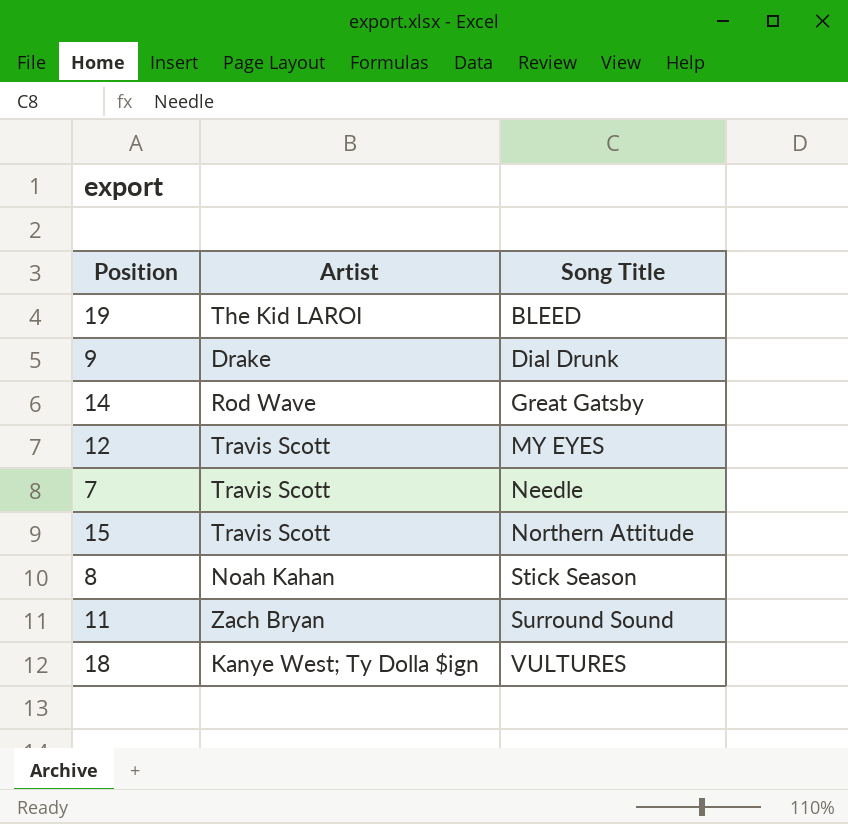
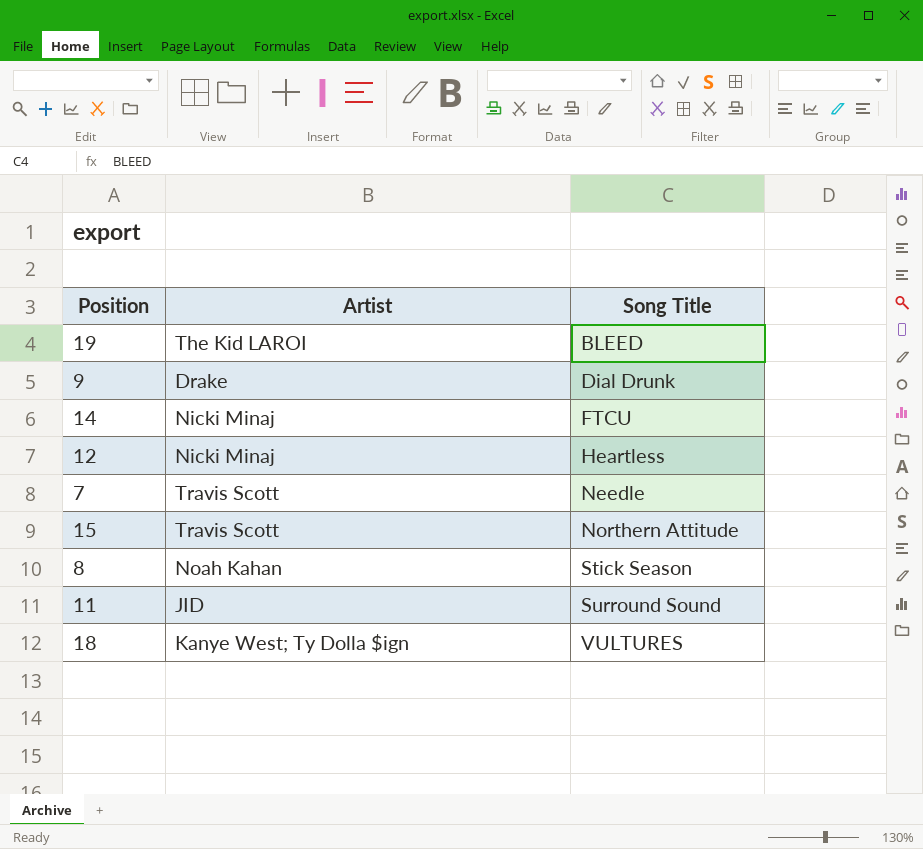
14 | Artist: Rod Wave -> Nicki Minaj
14 | Song Title: Great Gatsby -> FTCU
12 | Artist: Travis Scott -> Nicki Minaj
12 | Song Title: MY EYES -> Heartless
11 | Artist: Zach Bryan -> JID

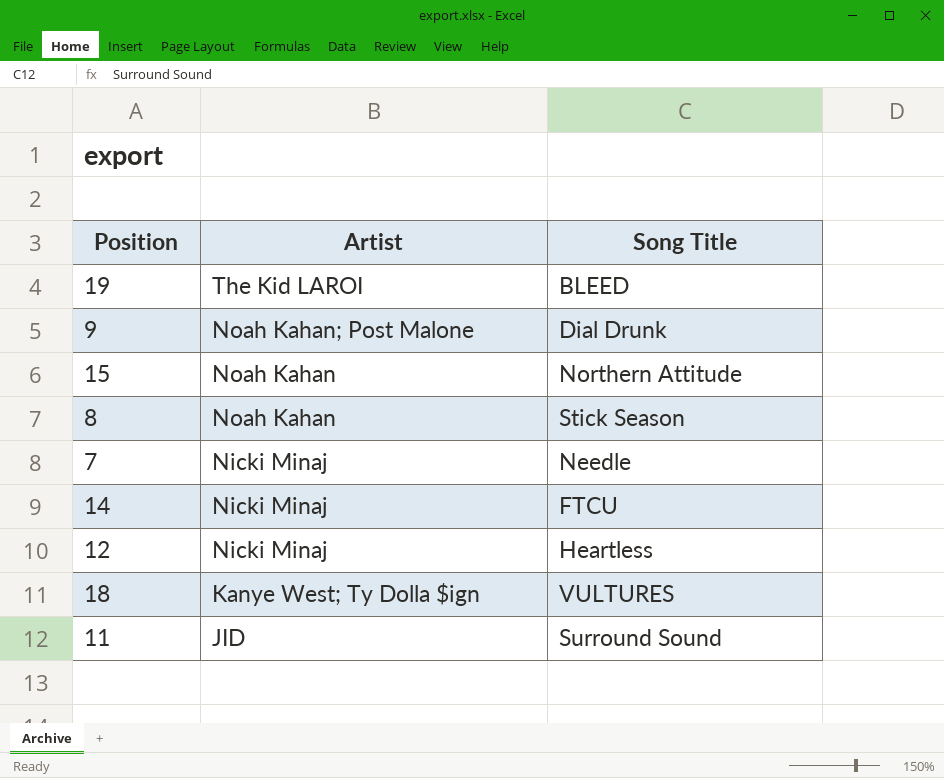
row order: Song Title ascending -> Artist descending
9 | Artist: Drake -> Noah Kahan; Post Malone
15 | Artist: Travis Scott -> Noah Kahan
7 | Artist: Travis Scott -> Nicki Minaj

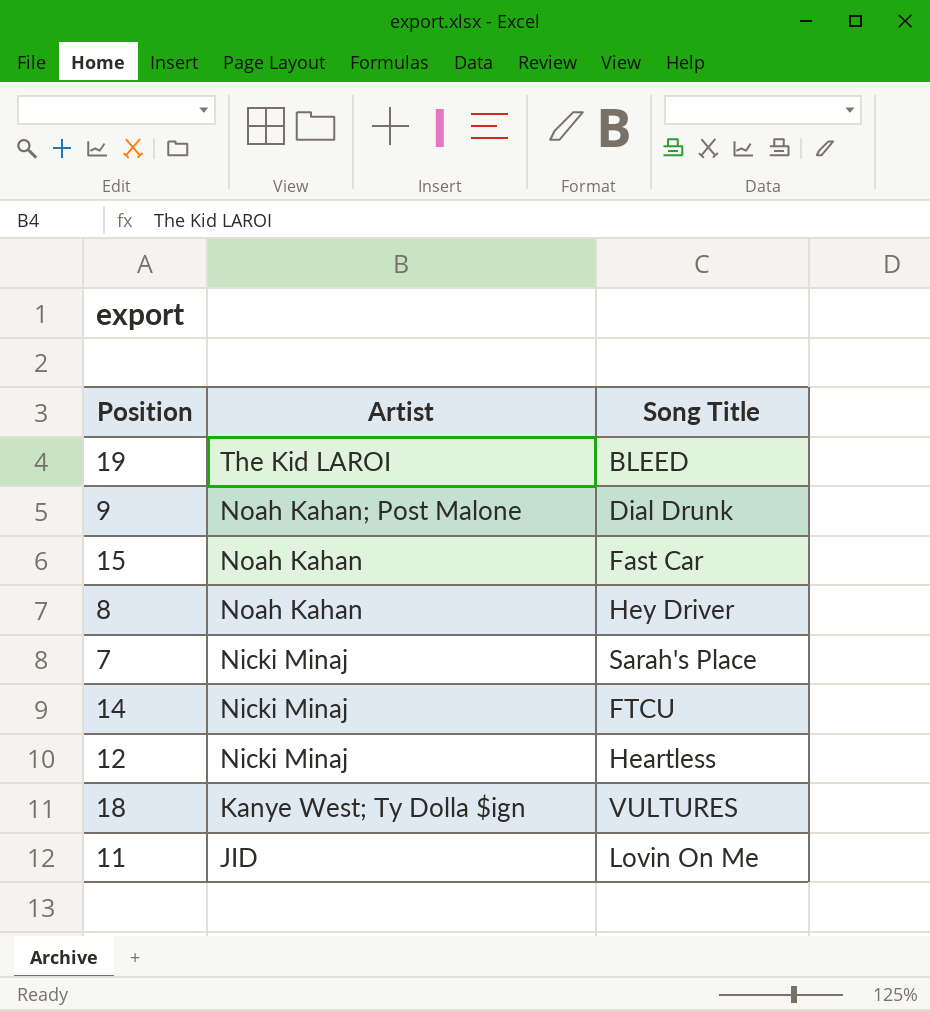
15 | Song Title: Northern Attitude -> Fast Car
8 | Song Title: Stick Season -> Hey Driver
7 | Song Title: Needle -> Sarah's Place
11 | Song Title: Surround Sound -> Lovin On Me

